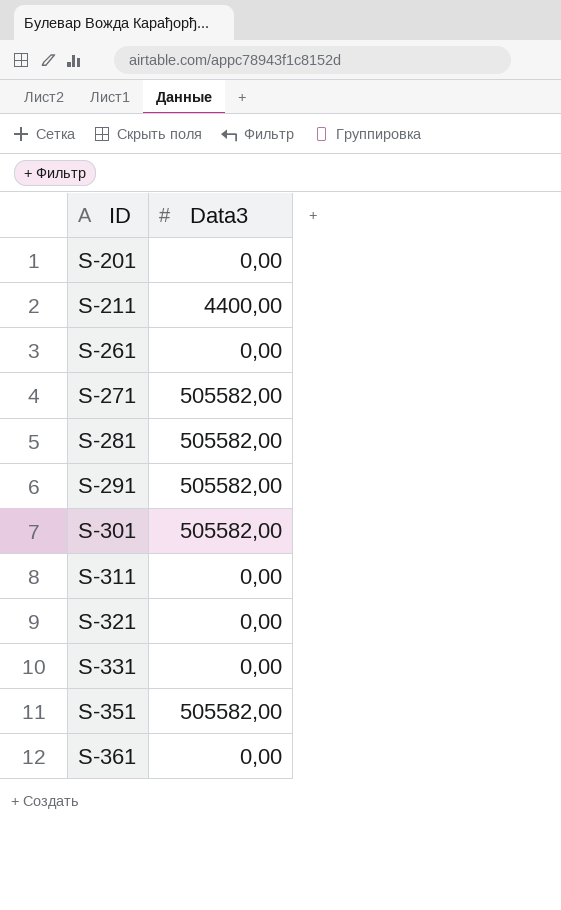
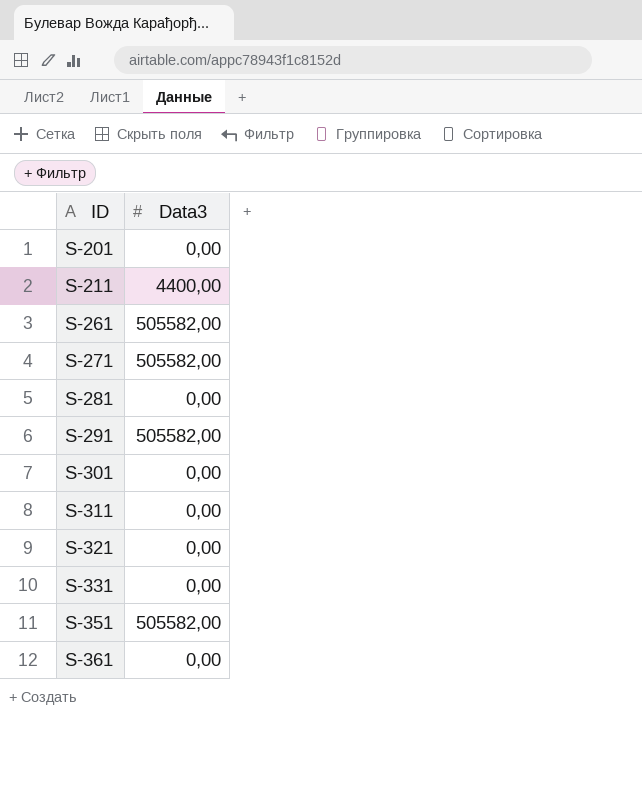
S-261 | Data3: 0,00 -> 505582,00
S-281 | Data3: 505582,00 -> 0,00
S-301 | Data3: 505582,00 -> 0,00

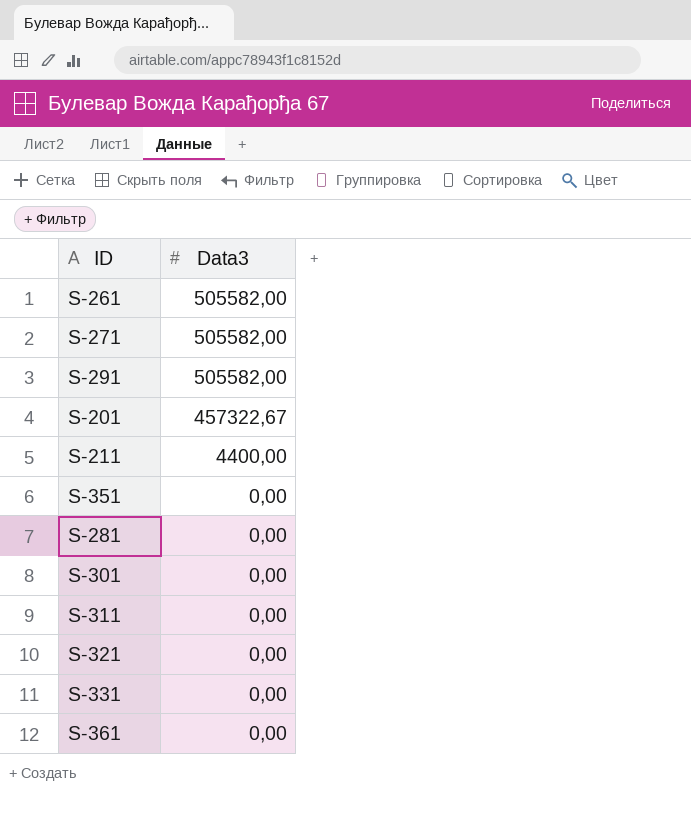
row order: ID ascending -> Data3 descending
S-201 | Data3: 0,00 -> 457322,67
S-351 | Data3: 505582,00 -> 0,00

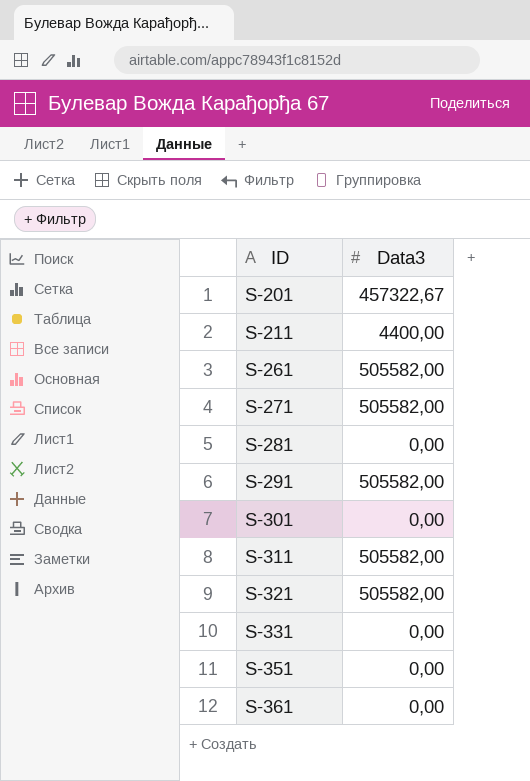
row order: Data3 descending -> ID ascending
S-311 | Data3: 0,00 -> 505582,00
S-321 | Data3: 0,00 -> 505582,00

